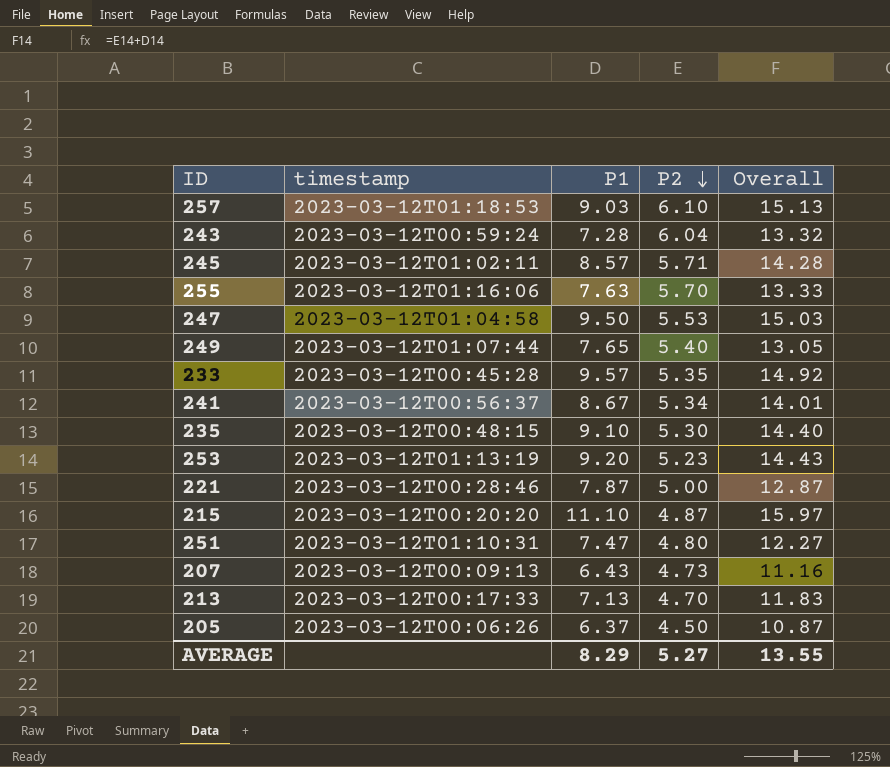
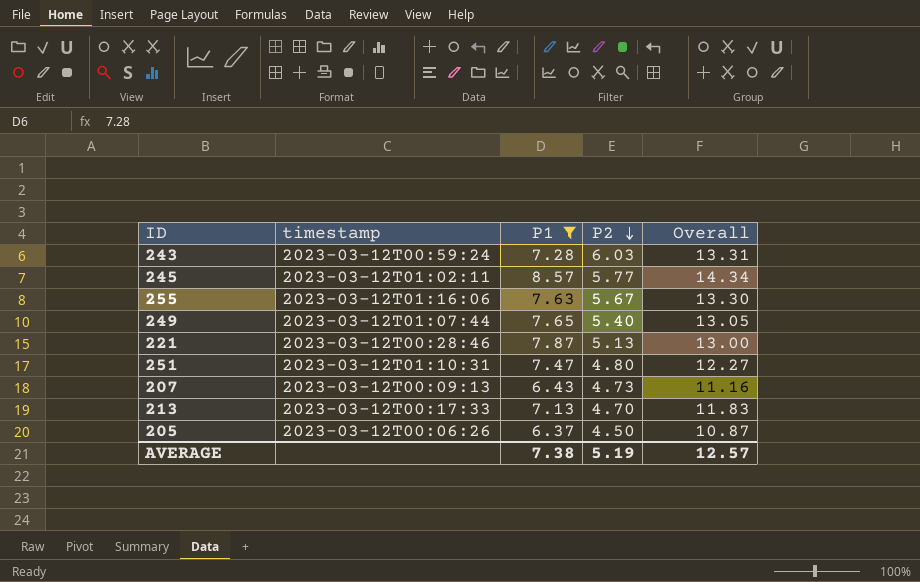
filter: none -> P1 <= 8.57
243 | P2: 6.04 -> 6.03
243 | Overall: 13.32 -> 13.31
245 | P2: 5.71 -> 5.77
245 | Overall: 14.28 -> 14.34
255 | P2: 5.70 -> 5.67
255 | Overall: 13.33 -> 13.30
221 | P2: 5.00 -> 5.13
221 | Overall: 12.87 -> 13.00
AVERAGE | P1: 8.29 -> 7.38
AVERAGE | P2: 5.27 -> 5.19
AVERAGE | Overall: 13.55 -> 12.57

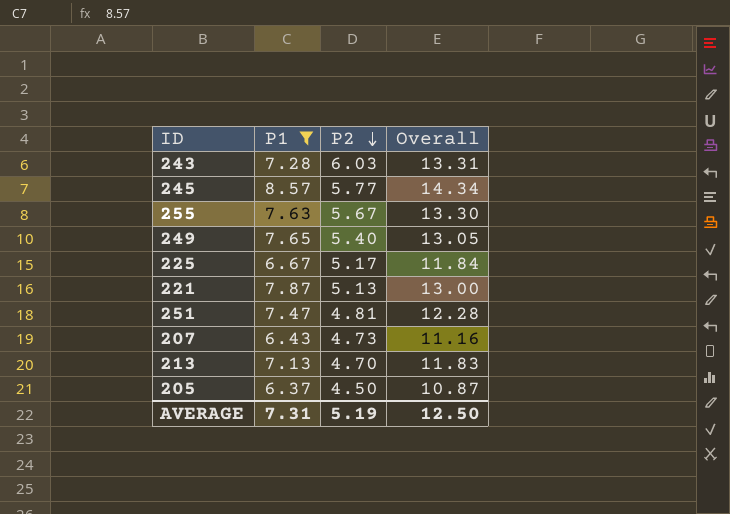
column timestamp | position: 2 -> none
row 225: none -> 6.67 | 5.17 | 11.84
251 | P2: 4.80 -> 4.81
251 | Overall: 12.27 -> 12.28
AVERAGE | P1: 7.38 -> 7.31
AVERAGE | Overall: 12.57 -> 12.50

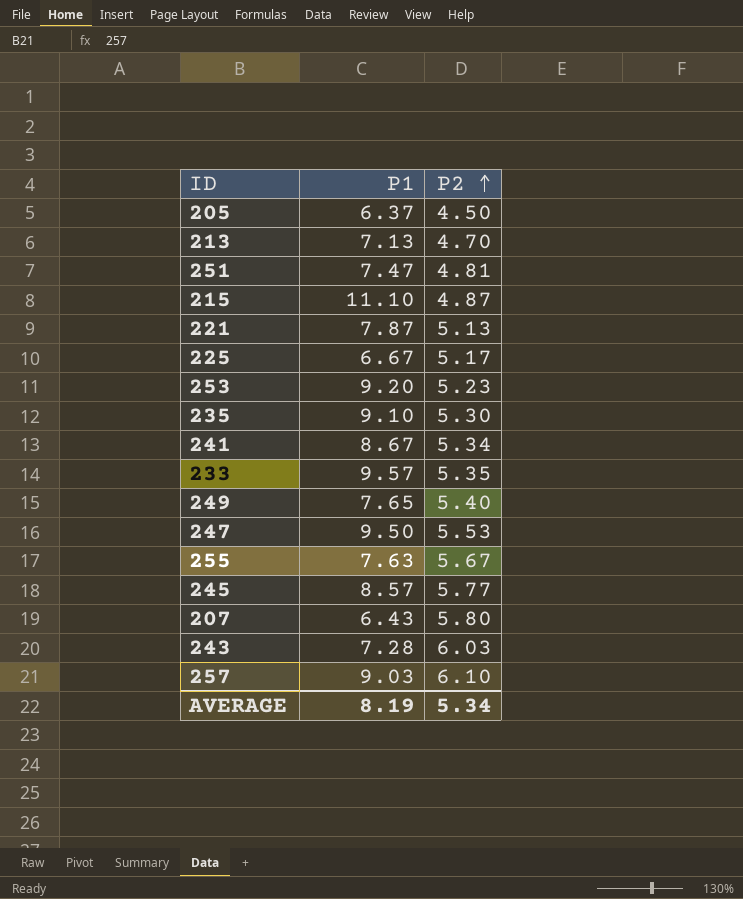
filter: P1 <= 8.57 -> none
row order: P2 descending -> P2 ascending
column Overall | formula: [P1] + [P2] -> none
207 | P2: 4.73 -> 5.80
AVERAGE | P1: 7.31 -> 8.19
AVERAGE | P2: 5.19 -> 5.34

